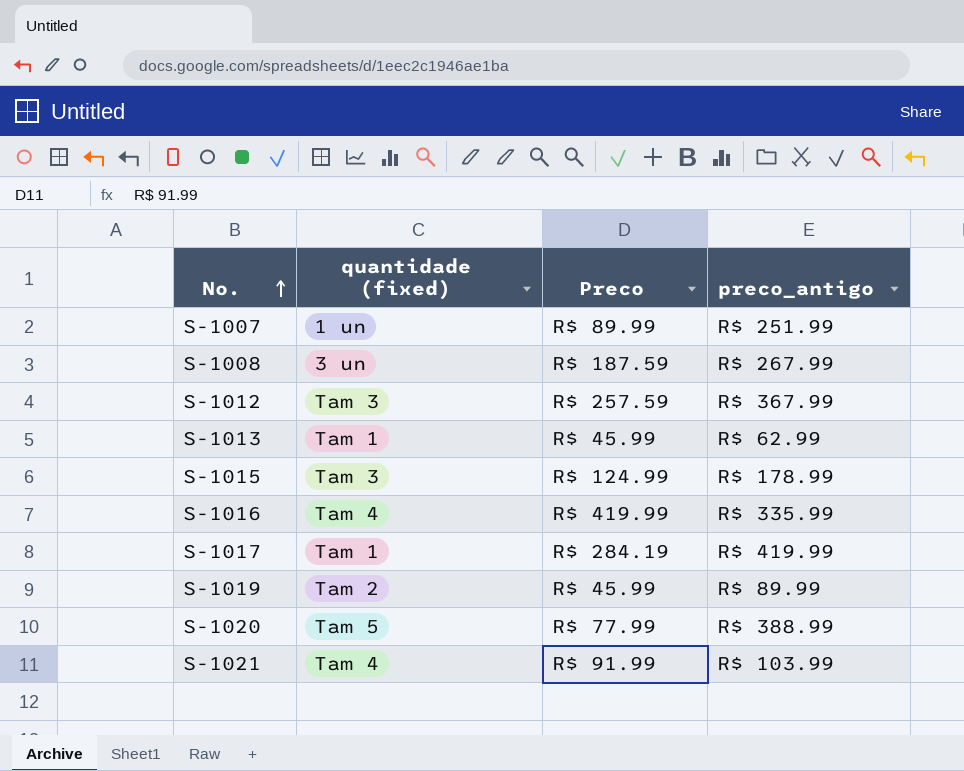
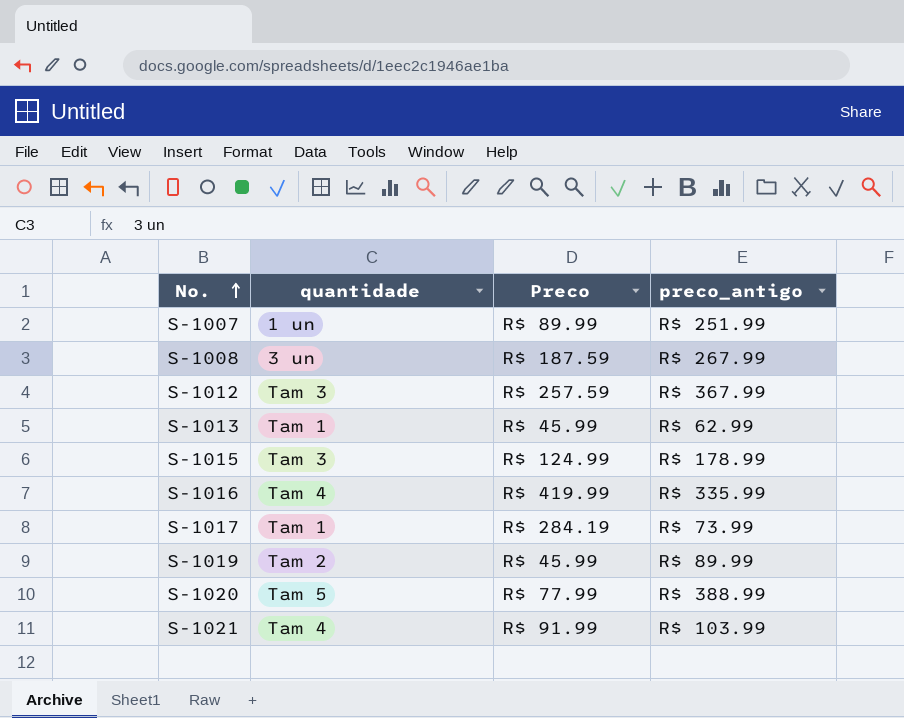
column name: quantidade (fixed) -> quantidade
S-1017 | preco_antigo: R$ 419.99 -> R$ 73.99

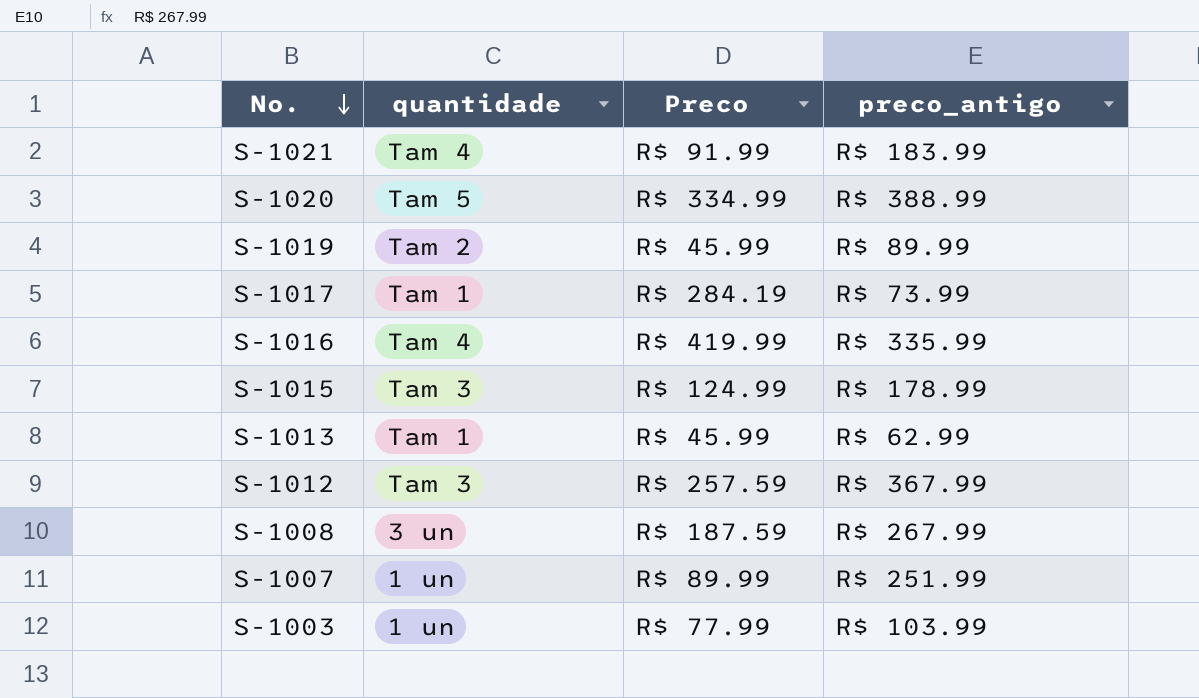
row order: No. ascending -> No. descending
S-1021 | preco_antigo: R$ 103.99 -> R$ 183.99
S-1020 | Preco: R$ 77.99 -> R$ 334.99
row S-1003: none -> 1 un | R$ 77.99 | R$ 103.99

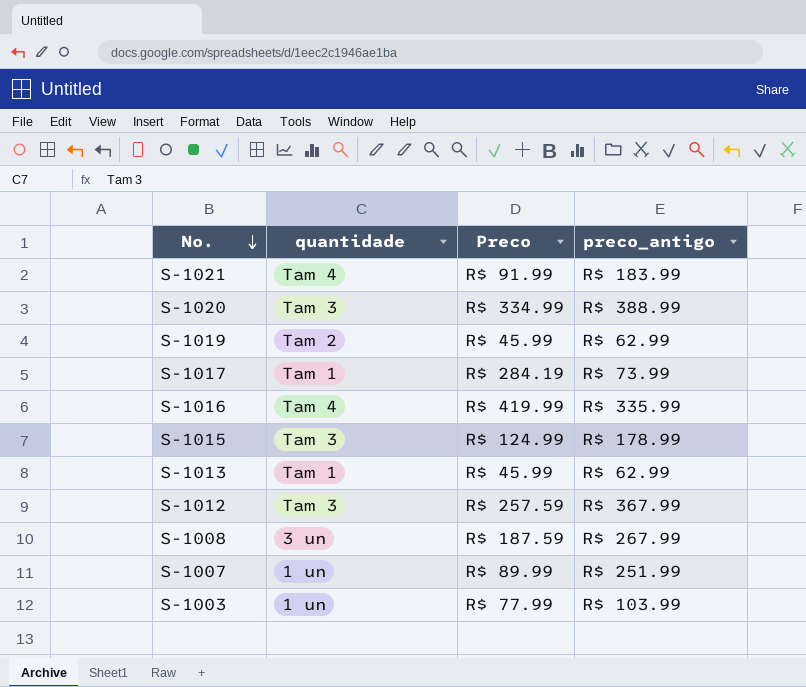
S-1020 | quantidade: Tam 5 -> Tam 3
S-1019 | preco_antigo: R$ 89.99 -> R$ 62.99

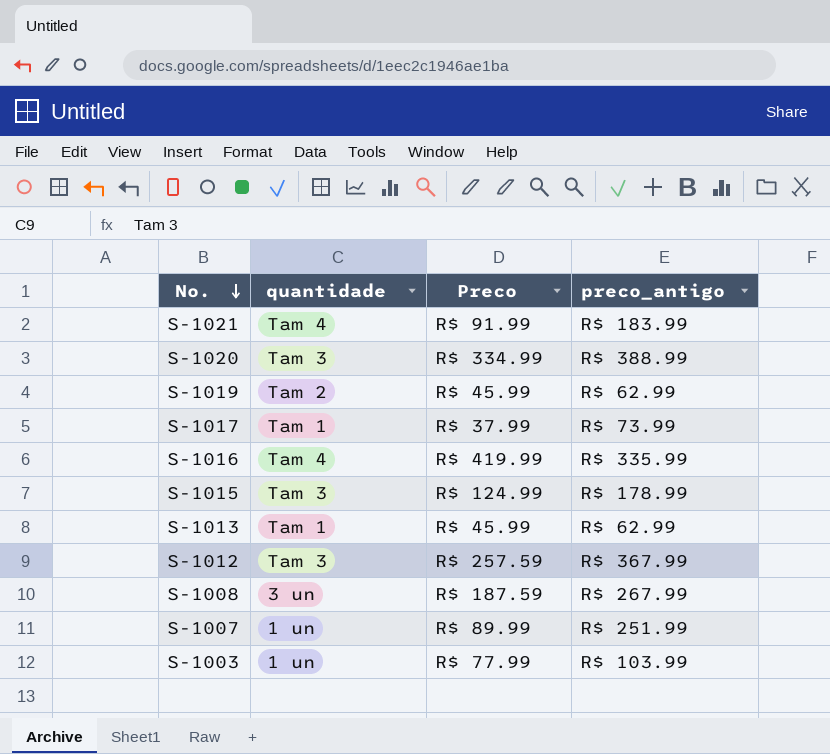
S-1017 | Preco: R$ 284.19 -> R$ 37.99

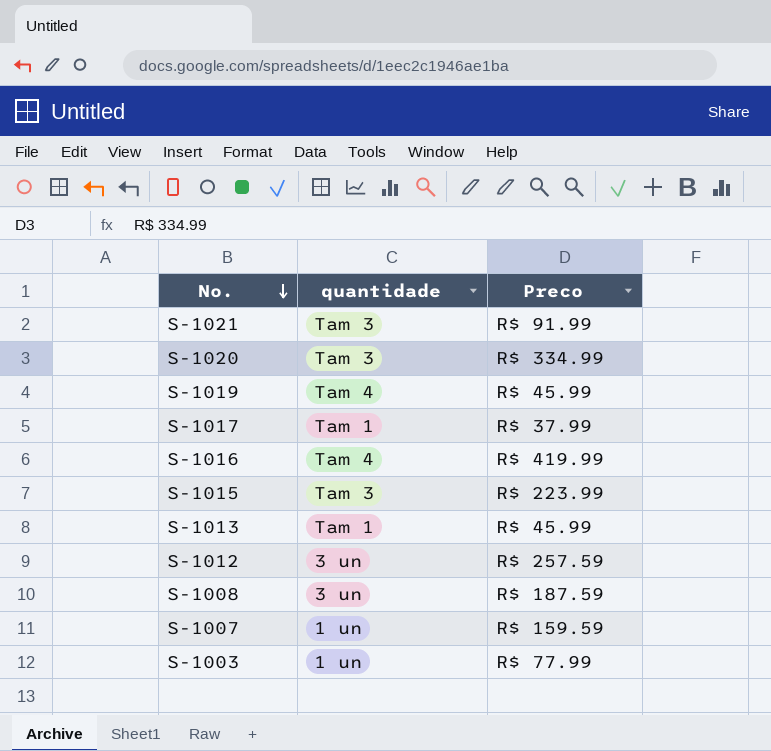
column preco_antigo | position: 4 -> none
S-1021 | quantidade: Tam 4 -> Tam 3
S-1019 | quantidade: Tam 2 -> Tam 4
S-1015 | Preco: R$ 124.99 -> R$ 223.99
S-1012 | quantidade: Tam 3 -> 3 un
S-1007 | Preco: R$ 89.99 -> R$ 159.59

